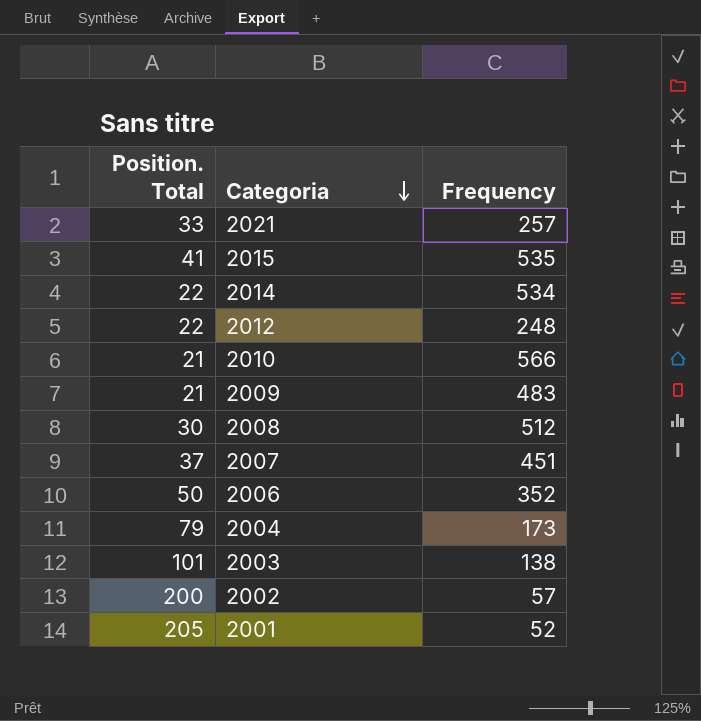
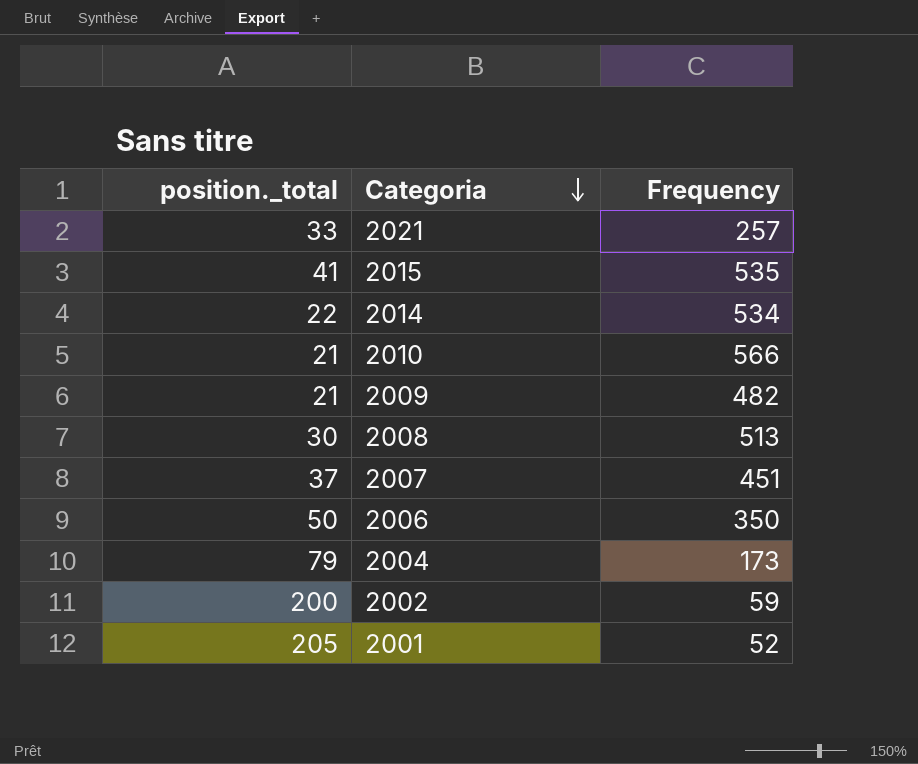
column name: Position. Total -> position._total
row 2012: 22 | 248 -> none
row 2003: 101 | 138 -> none
2009 | Frequency: 483 -> 482
2008 | Frequency: 512 -> 513
2006 | Frequency: 352 -> 350
2002 | Frequency: 57 -> 59

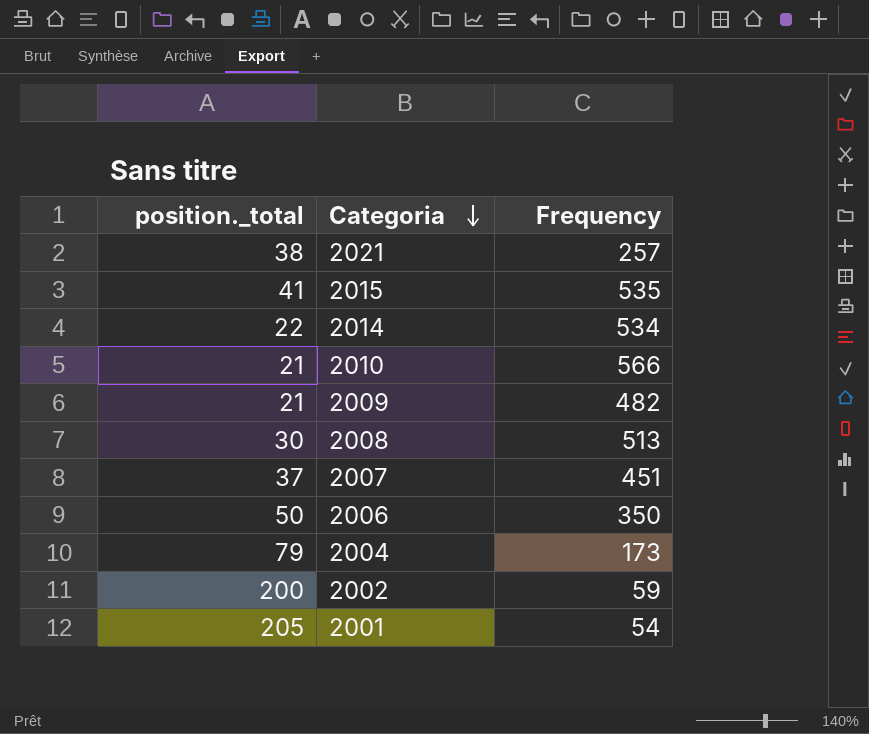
2021 | position._total: 33 -> 38
2001 | Frequency: 52 -> 54

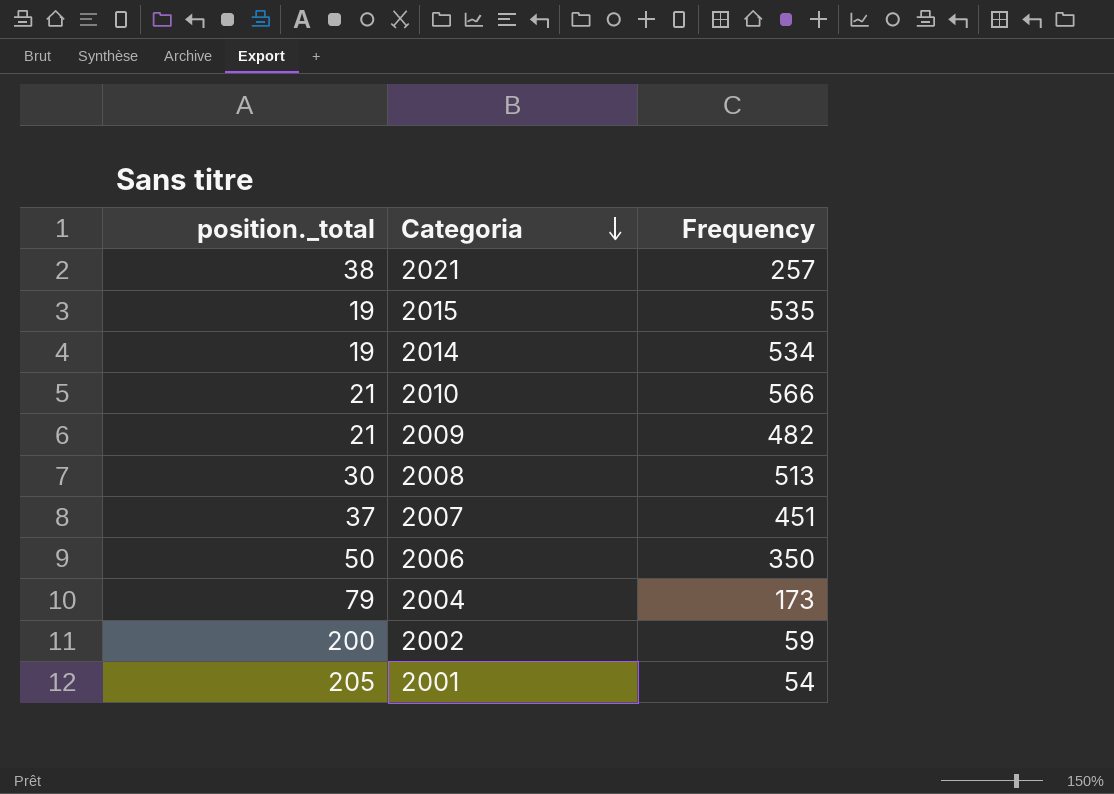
2015 | position._total: 41 -> 19
2014 | position._total: 22 -> 19

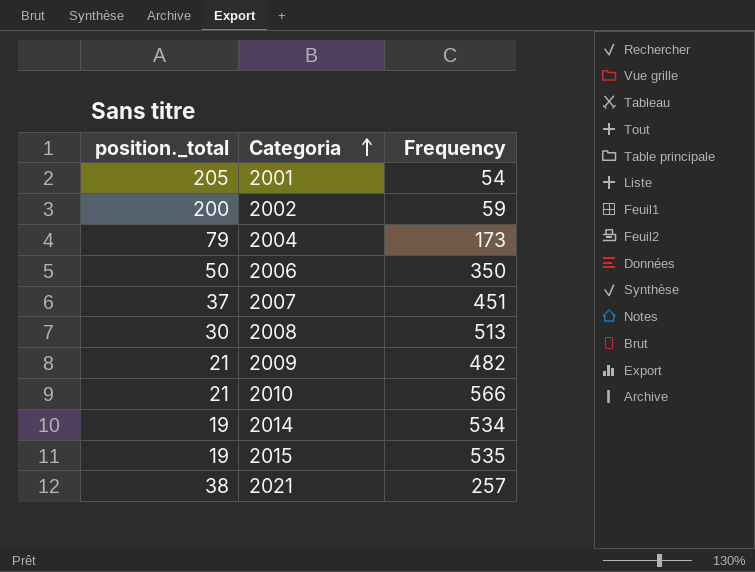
row order: Categoria descending -> Categoria ascending

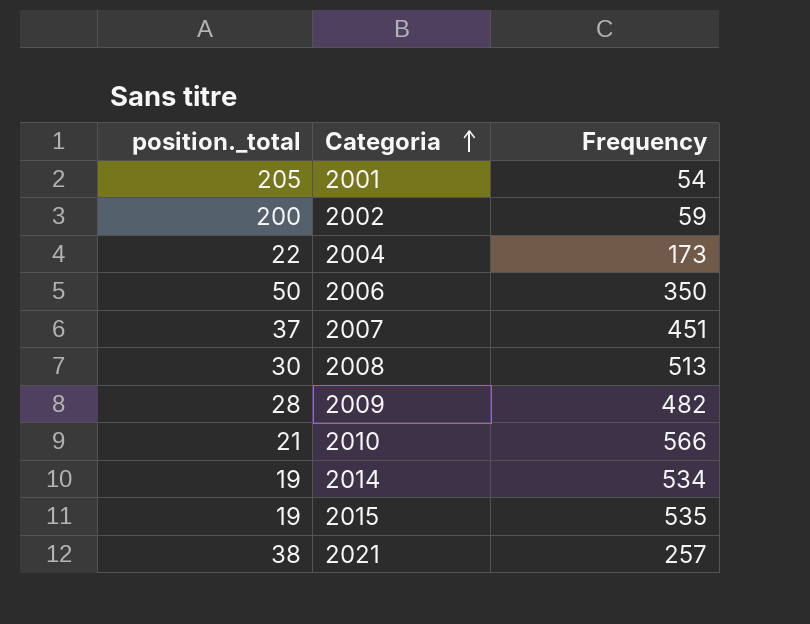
2004 | position._total: 79 -> 22
2009 | position._total: 21 -> 28

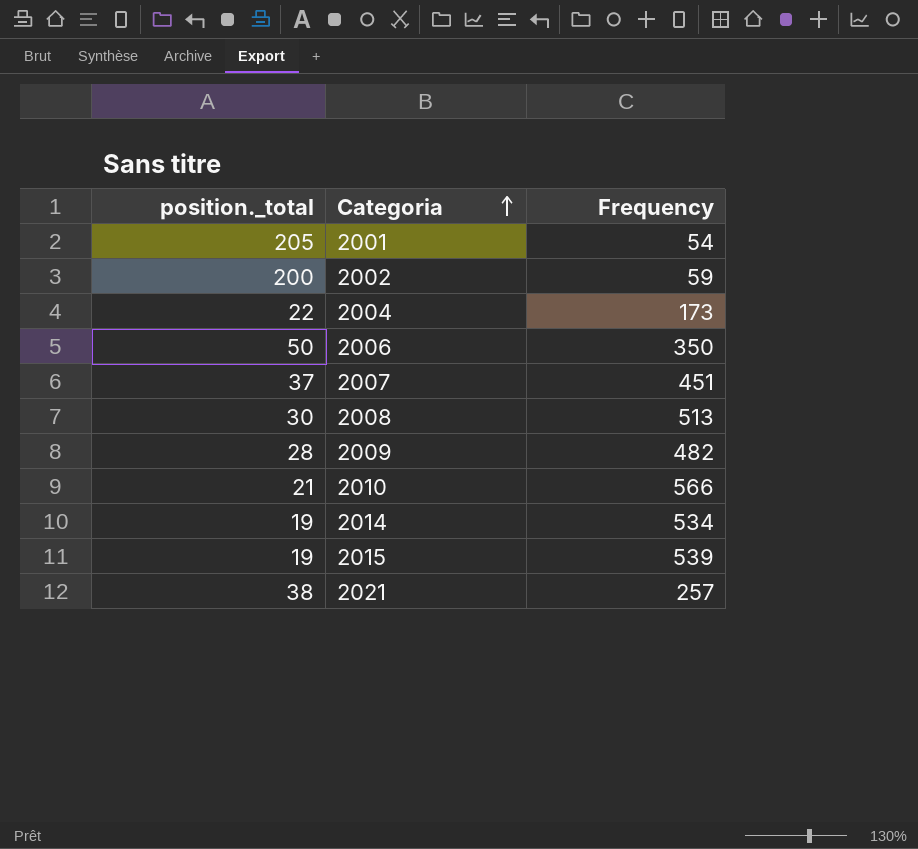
2015 | Frequency: 535 -> 539

